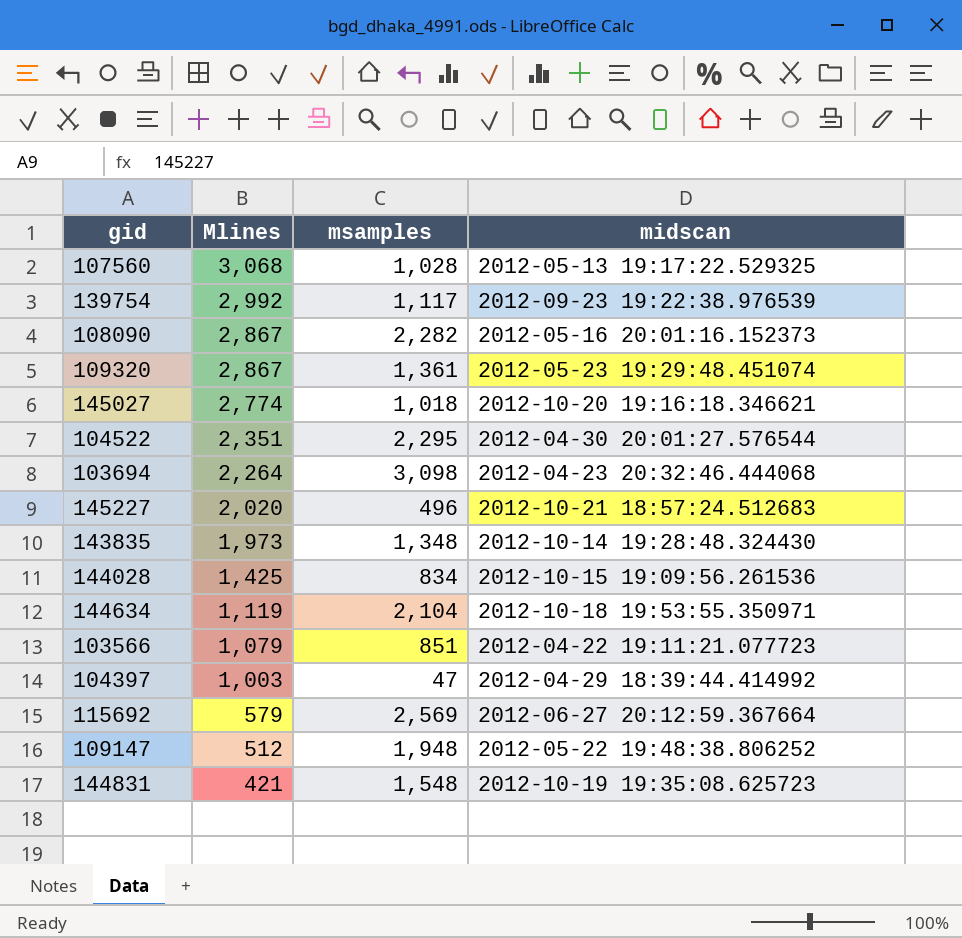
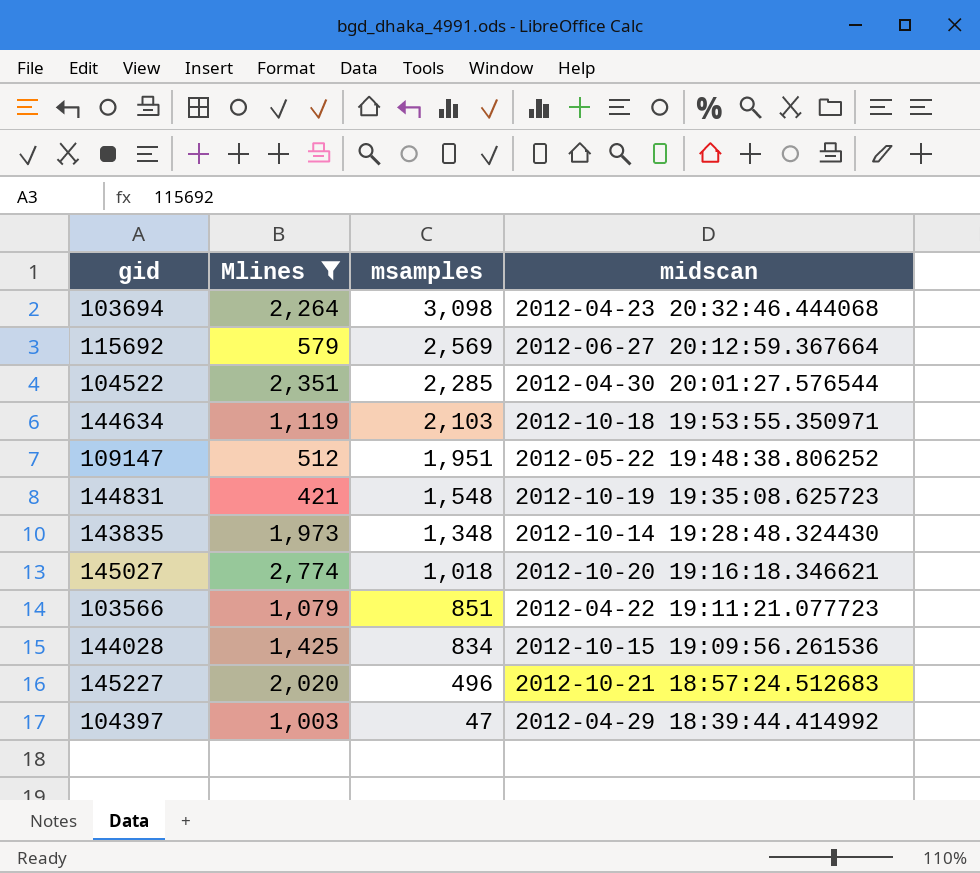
filter: none -> Mlines <= 2,774
row order: Mlines descending -> msamples descending
104522 | msamples: 2,295 -> 2,285
144634 | msamples: 2,104 -> 2,103
109147 | msamples: 1,948 -> 1,951

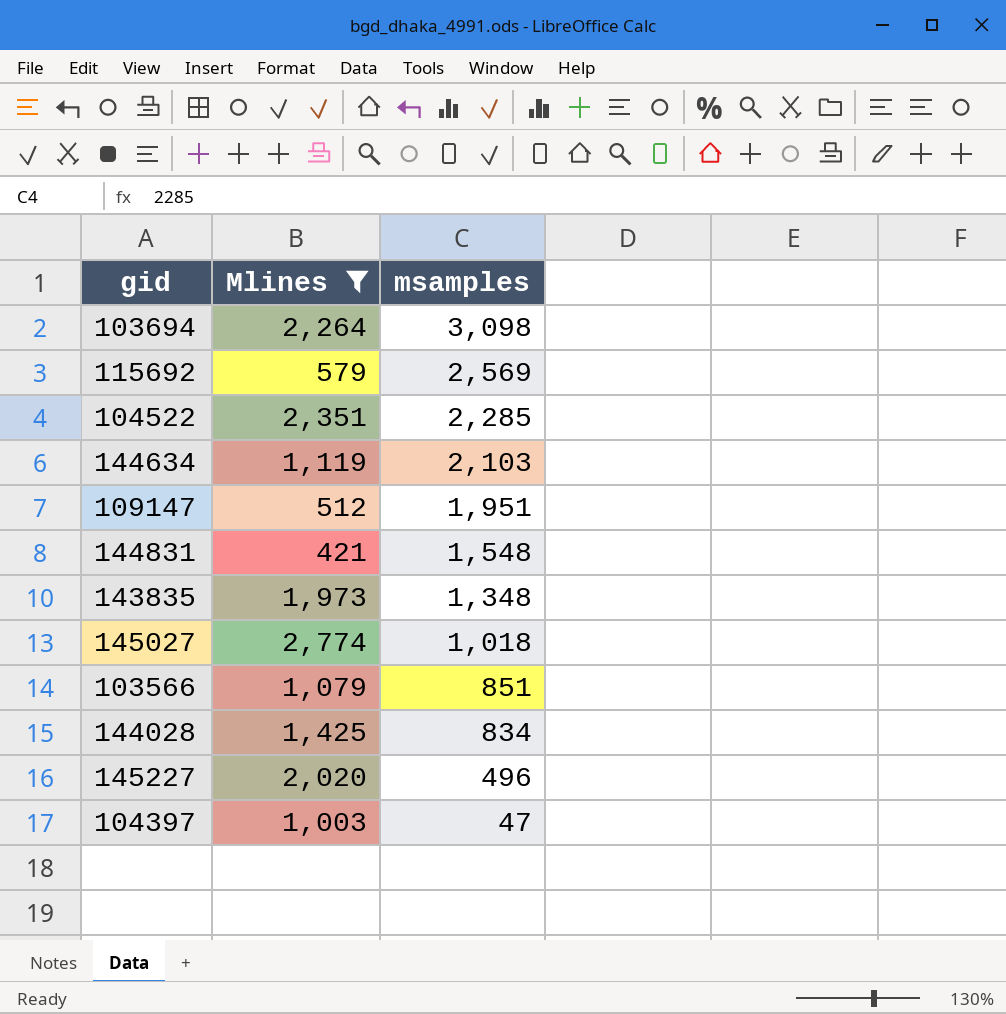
column midscan | position: 4 -> none

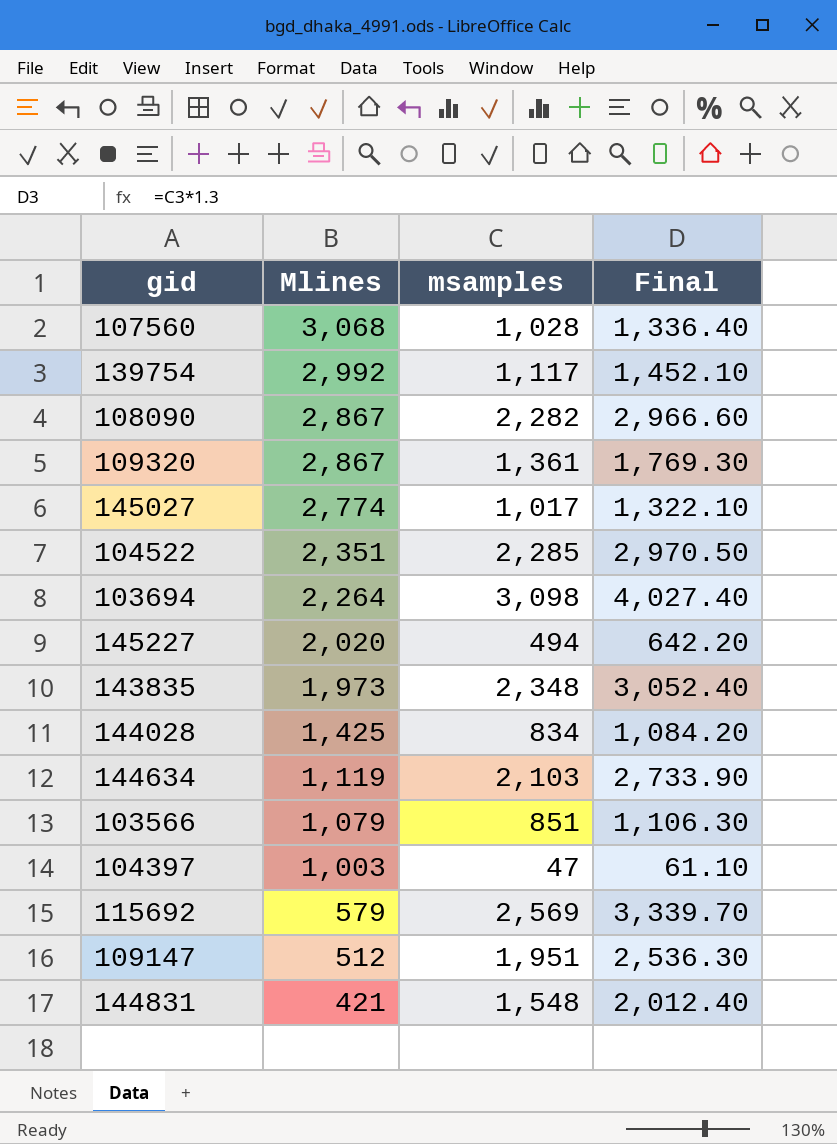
filter: Mlines <= 2,774 -> none
row order: msamples descending -> Mlines descending
column Final | formula: none -> [msamples] * 1.3
145027 | msamples: 1,018 -> 1,017
145227 | msamples: 496 -> 494
143835 | msamples: 1,348 -> 2,348

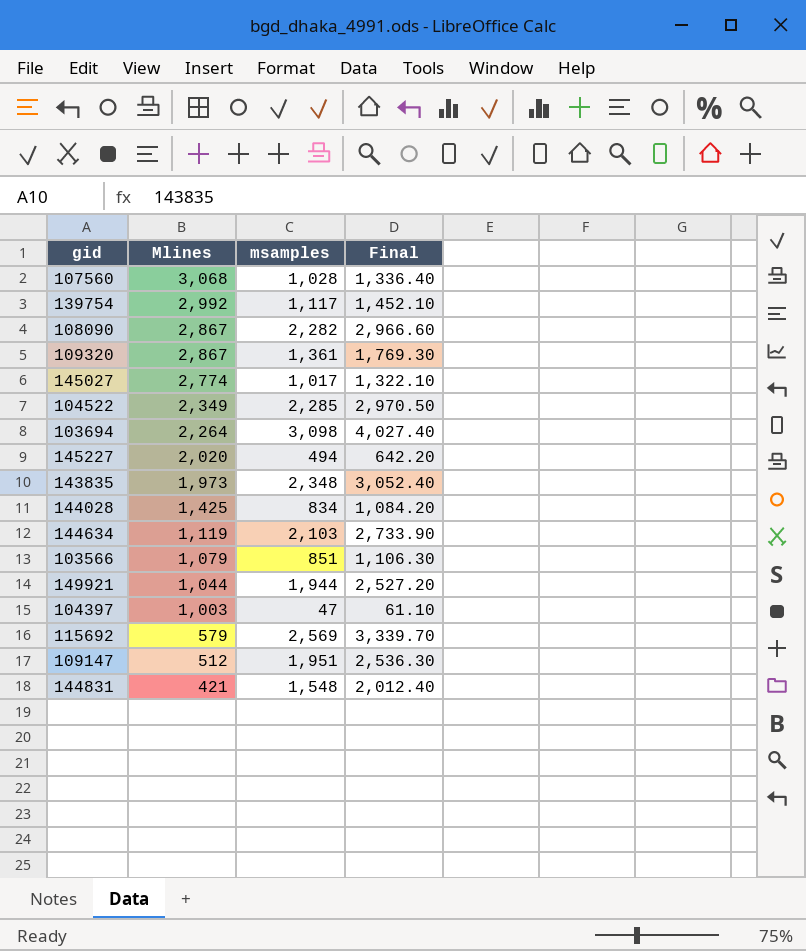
104522 | Mlines: 2,351 -> 2,349
row 149921: none -> 1,044 | 1,944 | 2,527.20

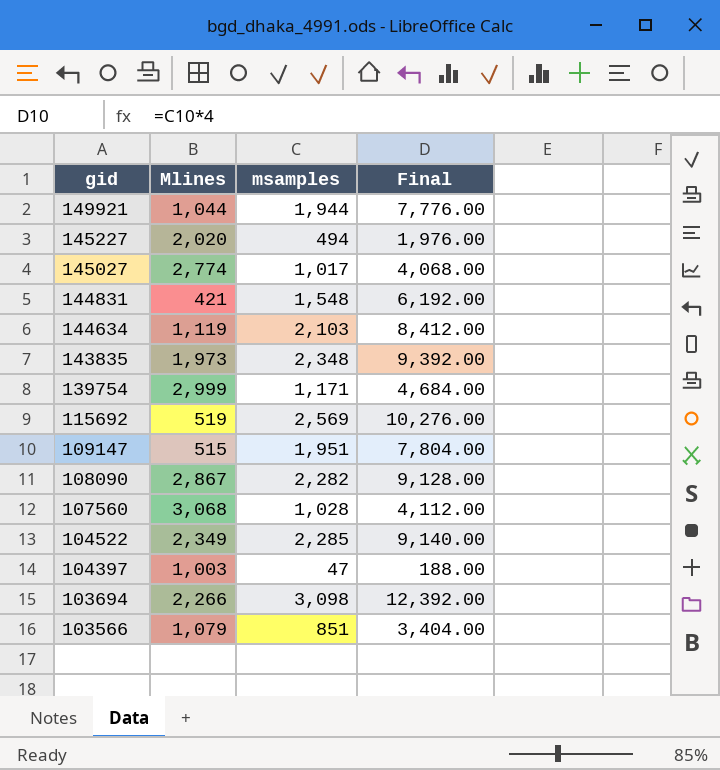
row order: Mlines descending -> gid descending
column Final | formula: [msamples] * 1.3 -> [msamples] * 4
row 109320: 2,867 | 1,361 | 1,769.30 -> none
row 144028: 1,425 | 834 | 1,084.20 -> none
139754 | Mlines: 2,992 -> 2,999
139754 | msamples: 1,117 -> 1,171
115692 | Mlines: 579 -> 519
109147 | Mlines: 512 -> 515
103694 | Mlines: 2,264 -> 2,266

